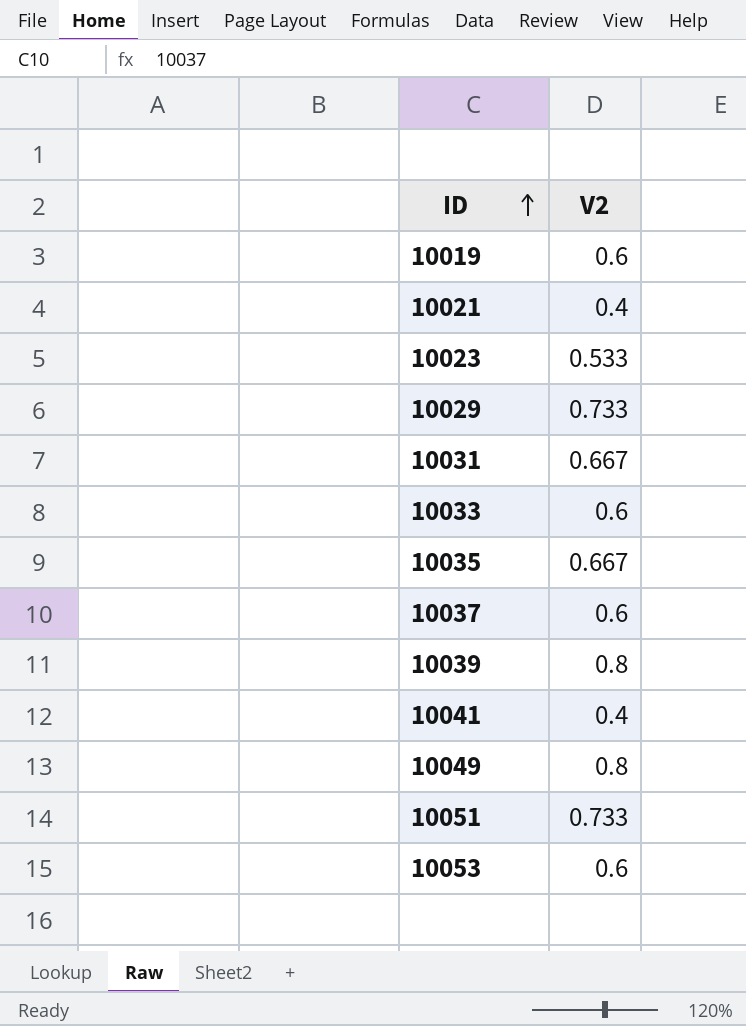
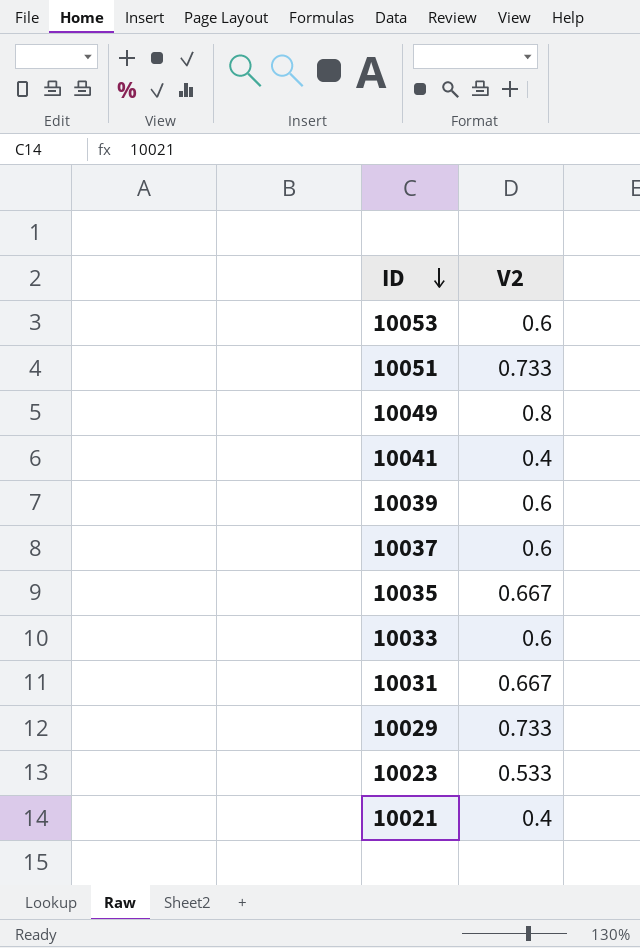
row order: ID ascending -> ID descending
row 10019: 0.6 -> none
10039 | V2: 0.8 -> 0.6

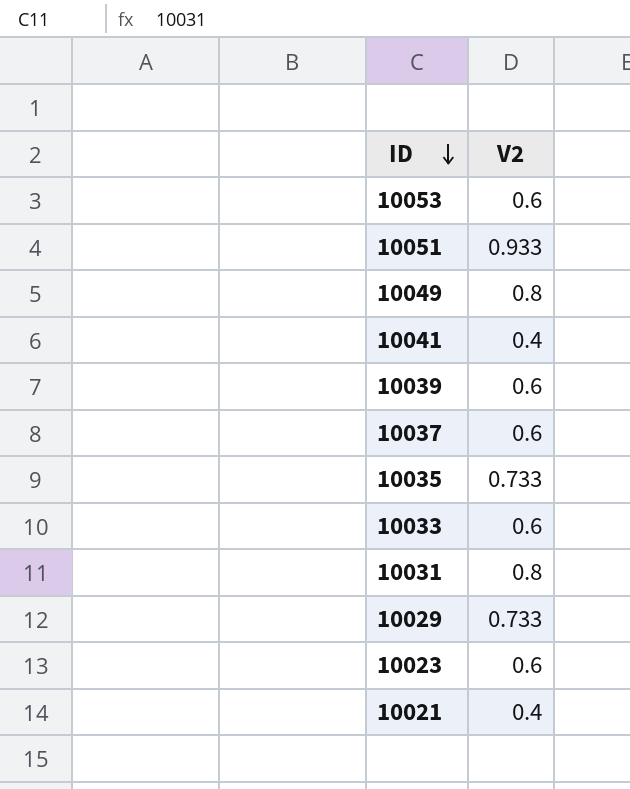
10051 | V2: 0.733 -> 0.933
10035 | V2: 0.667 -> 0.733
10031 | V2: 0.667 -> 0.8
10023 | V2: 0.533 -> 0.6

